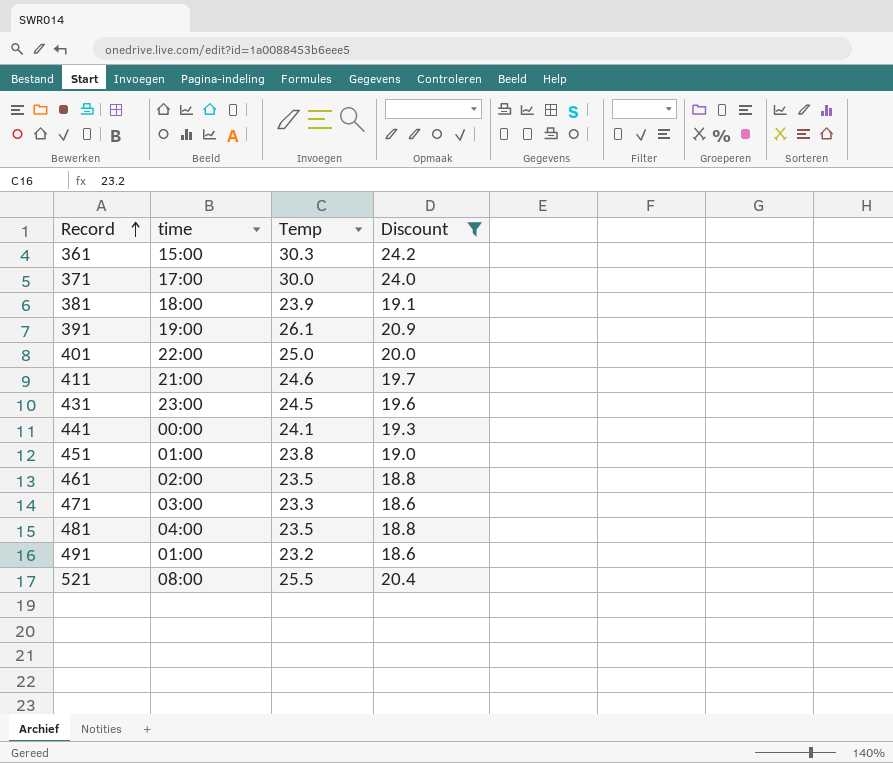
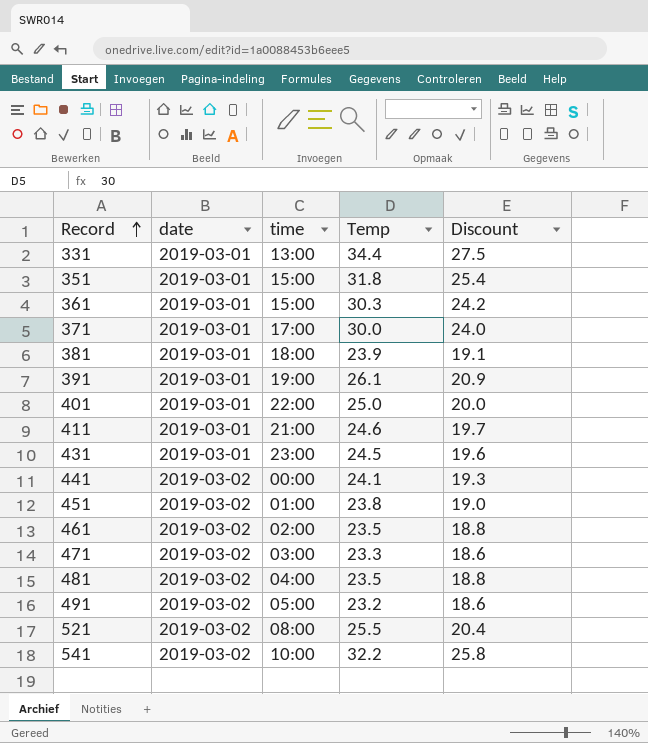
filter: Discount <= 24.2 -> none
column date | position: none -> 2
491 | time: 01:00 -> 05:00

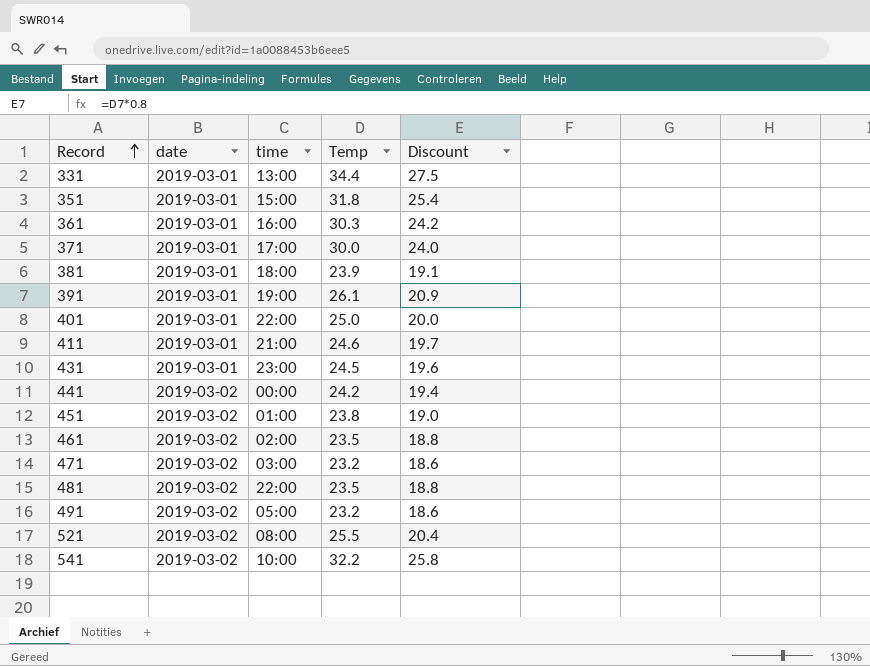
361 | time: 15:00 -> 16:00
441 | Temp: 24.1 -> 24.2
441 | Discount: 19.3 -> 19.4
471 | Temp: 23.3 -> 23.2
481 | time: 04:00 -> 22:00

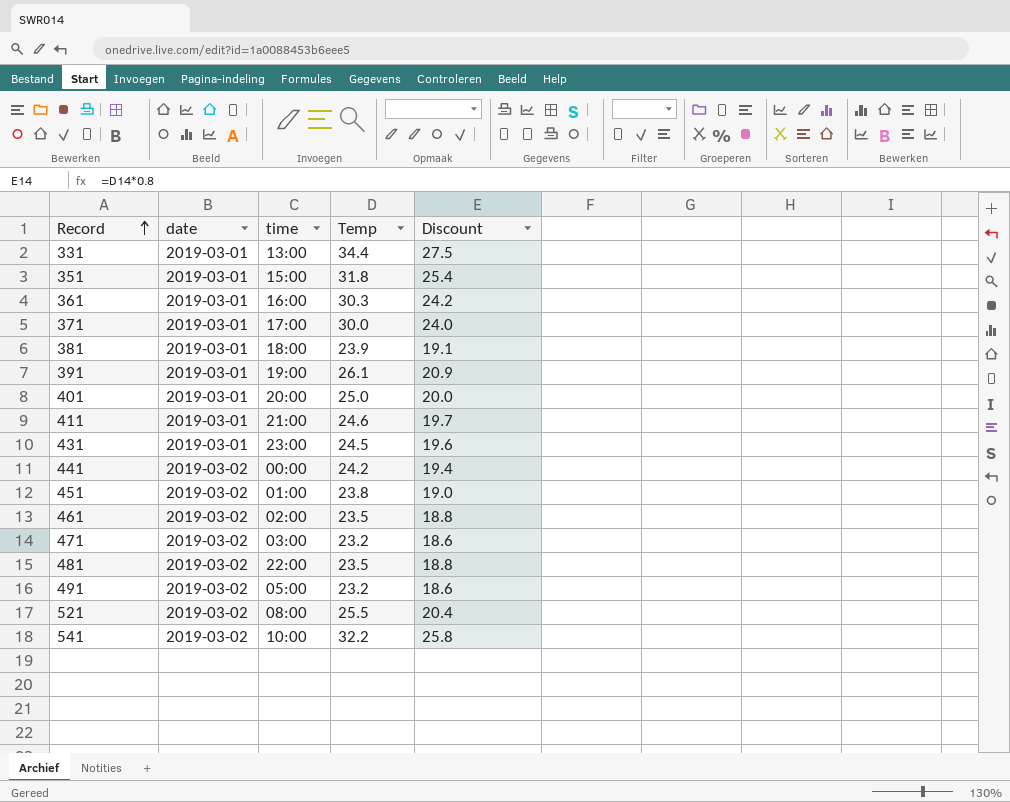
401 | time: 22:00 -> 20:00

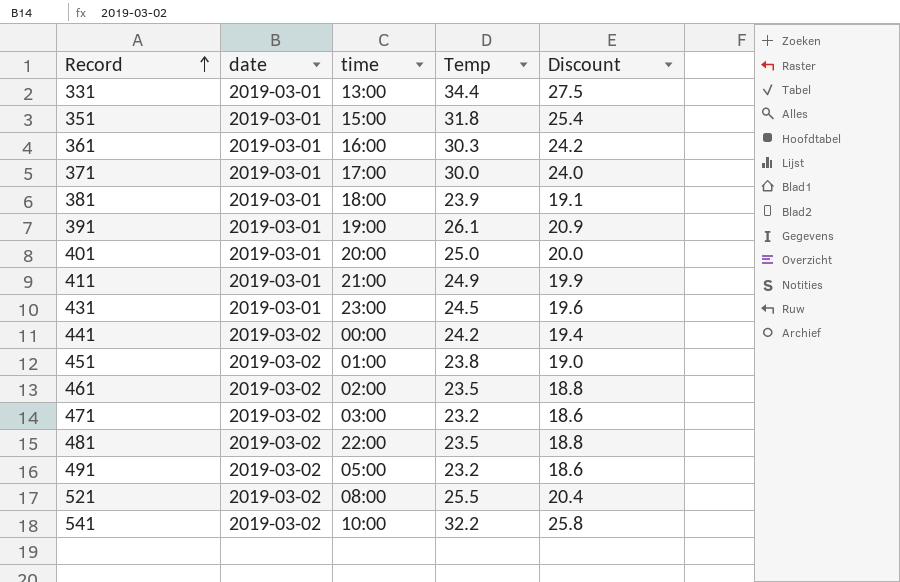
411 | Temp: 24.6 -> 24.9
411 | Discount: 19.7 -> 19.9

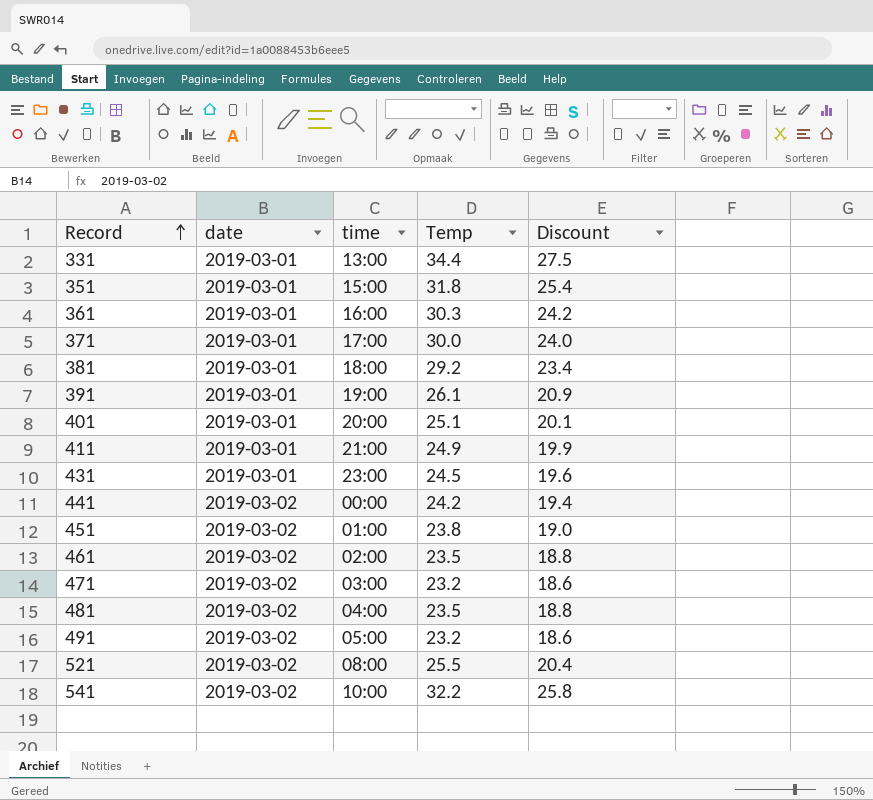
381 | Temp: 23.9 -> 29.2
381 | Discount: 19.1 -> 23.4
401 | Temp: 25.0 -> 25.1
401 | Discount: 20.0 -> 20.1
481 | time: 22:00 -> 04:00

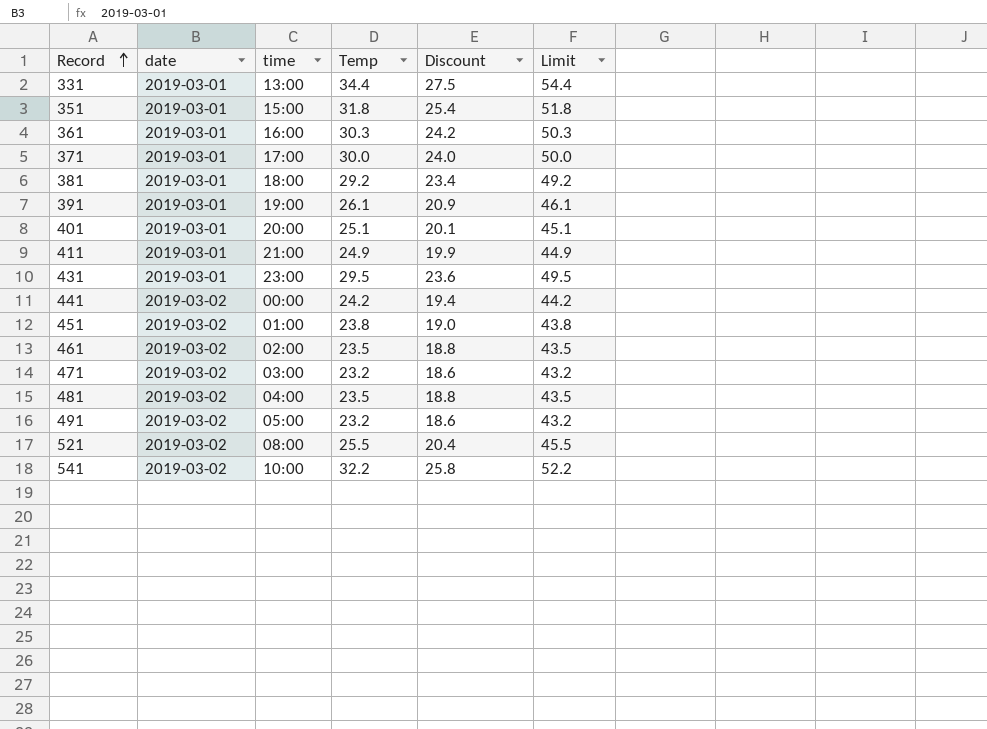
column Limit | formula: none -> [Temp] + 20
431 | Temp: 24.5 -> 29.5
431 | Discount: 19.6 -> 23.6

